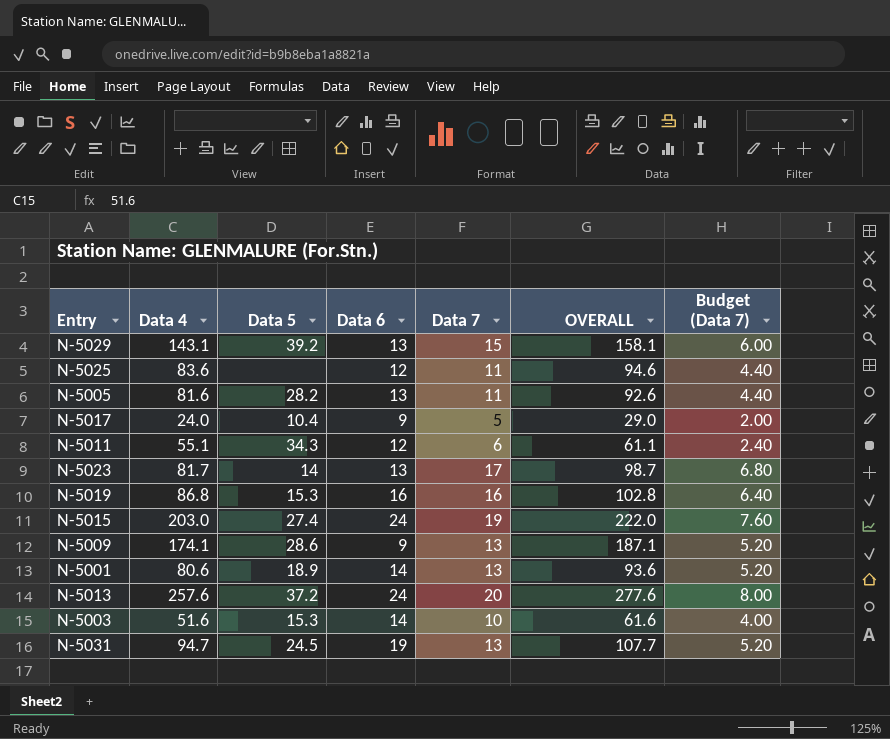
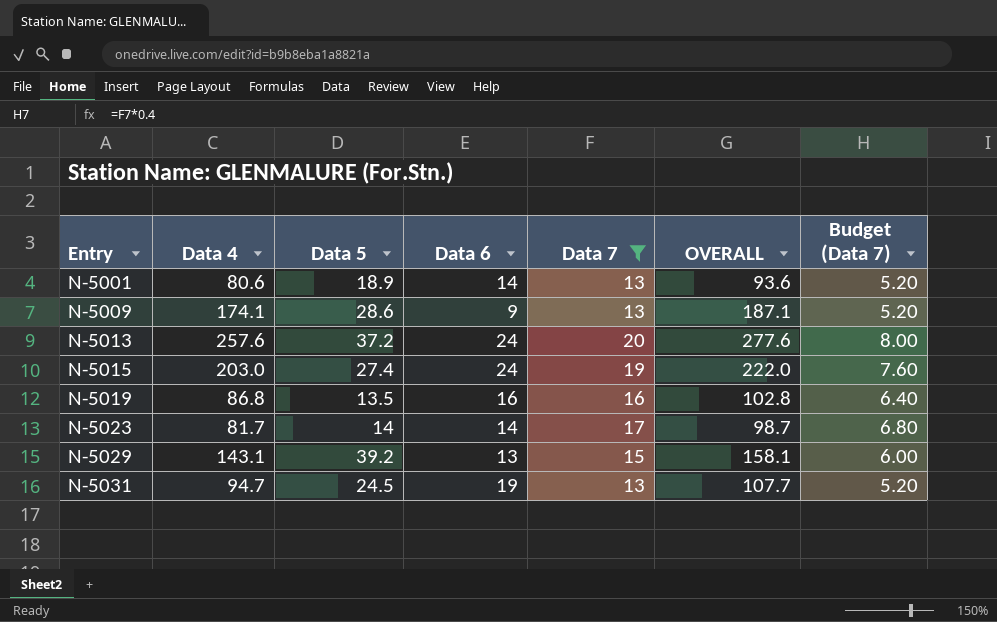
filter: none -> Data 7 >= 13
row order: none -> Entry ascending
N-5019 | Data 5: 15.3 -> 13.5
N-5023 | Data 6: 13 -> 14

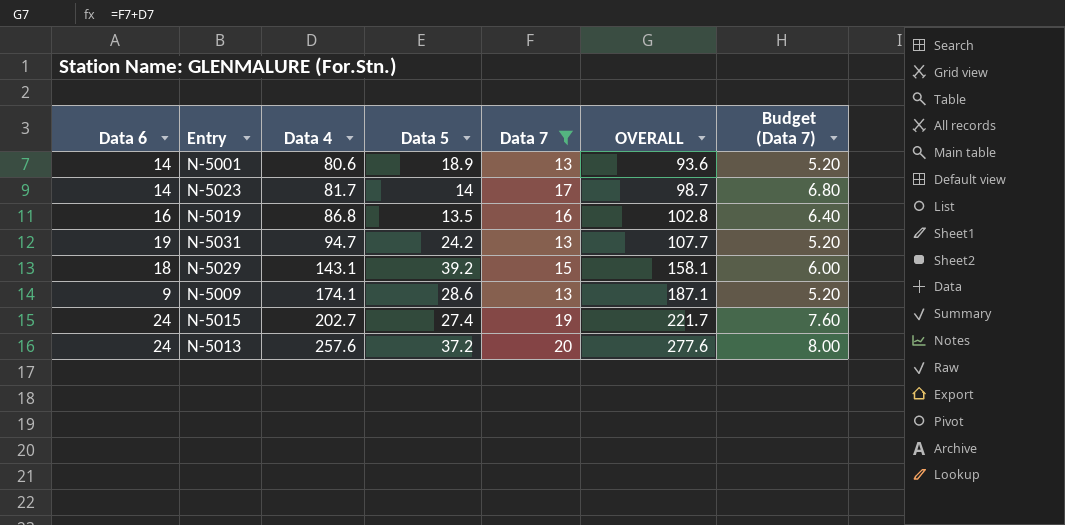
row order: Entry ascending -> Data 4 ascending
column Data 6 | position: 4 -> 1
N-5031 | Data 5: 24.5 -> 24.2
N-5029 | Data 6: 13 -> 18
N-5015 | Data 4: 203.0 -> 202.7
N-5015 | OVERALL: 222.0 -> 221.7

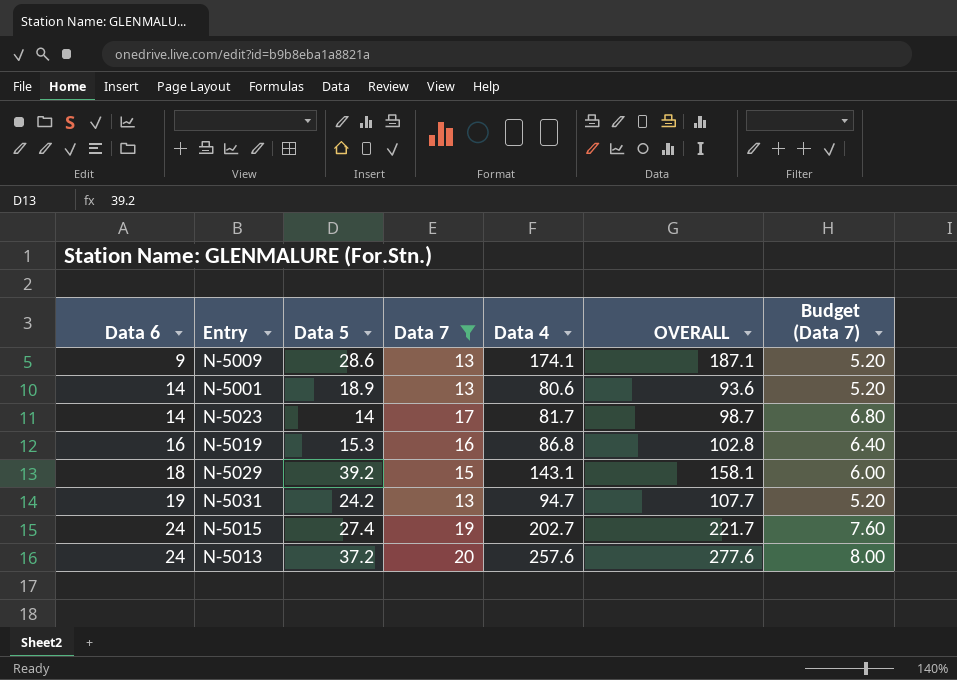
row order: Data 4 ascending -> Data 6 ascending
column Data 4 | position: 3 -> 5
N-5019 | Data 5: 13.5 -> 15.3

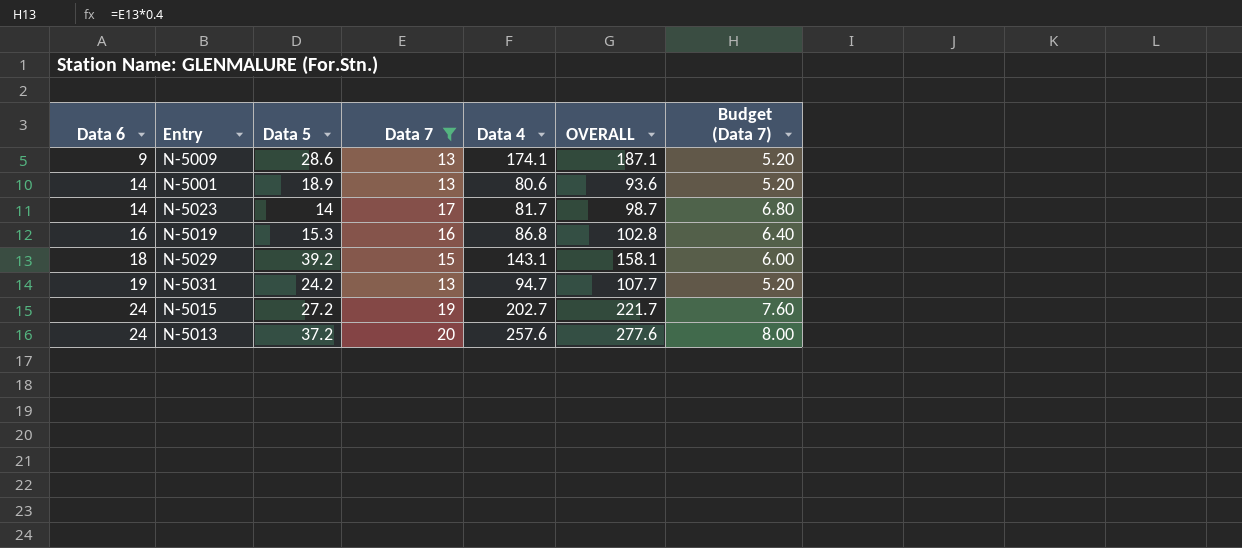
N-5015 | Data 5: 27.4 -> 27.2

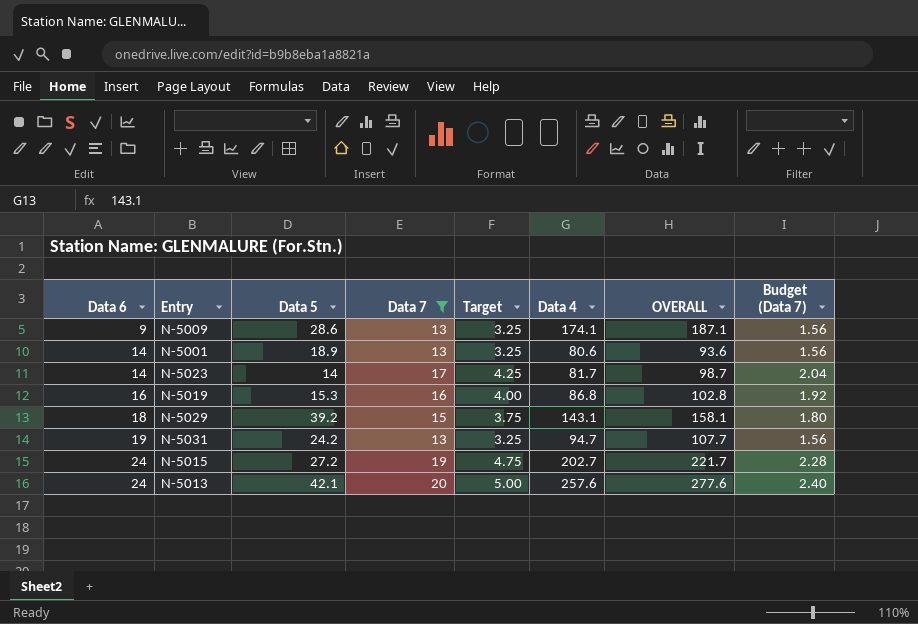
column Target | formula: none -> [Data 7] * 0.25
column Budget (Data 7) | formula: [Data 7] * 0.4 -> [Data 7] * 0.12
N-5013 | Data 5: 37.2 -> 42.1

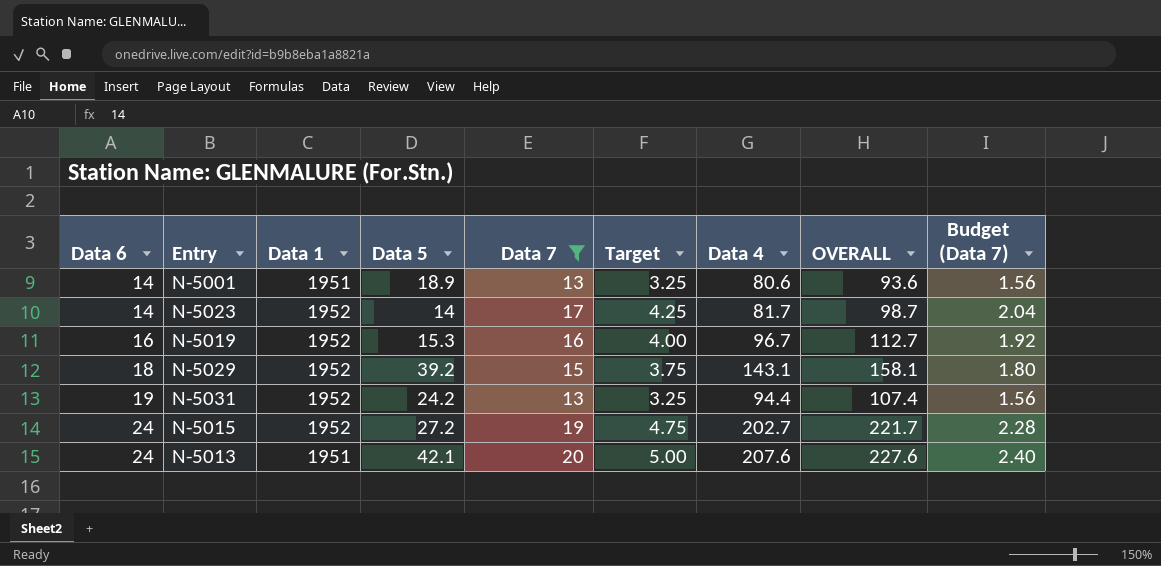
column Data 1 | position: none -> 3
row N-5009: 9 | 28.6 | 13 | 3.25 | 174.1 | 187.1 | 1.56 -> none
N-5019 | Data 4: 86.8 -> 96.7
N-5019 | OVERALL: 102.8 -> 112.7
N-5031 | Data 4: 94.7 -> 94.4
N-5031 | OVERALL: 107.7 -> 107.4
N-5013 | Data 4: 257.6 -> 207.6
N-5013 | OVERALL: 277.6 -> 227.6

